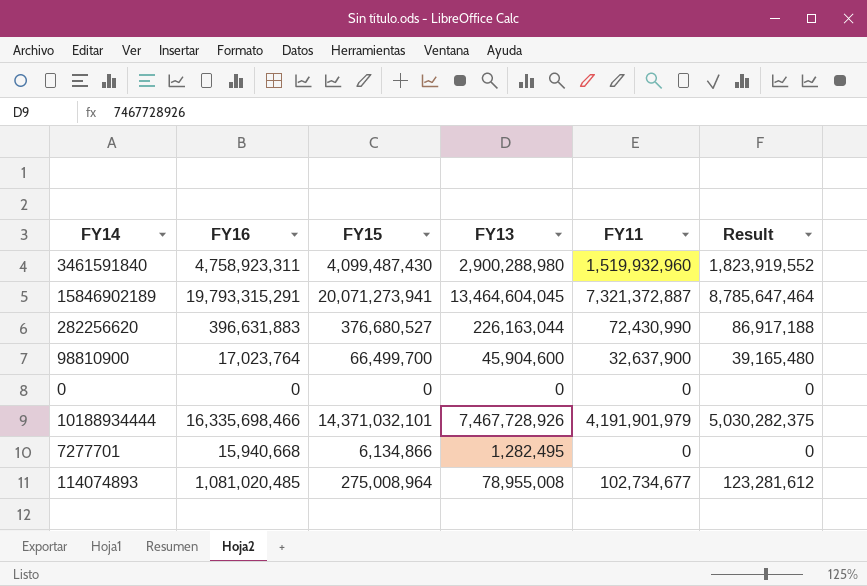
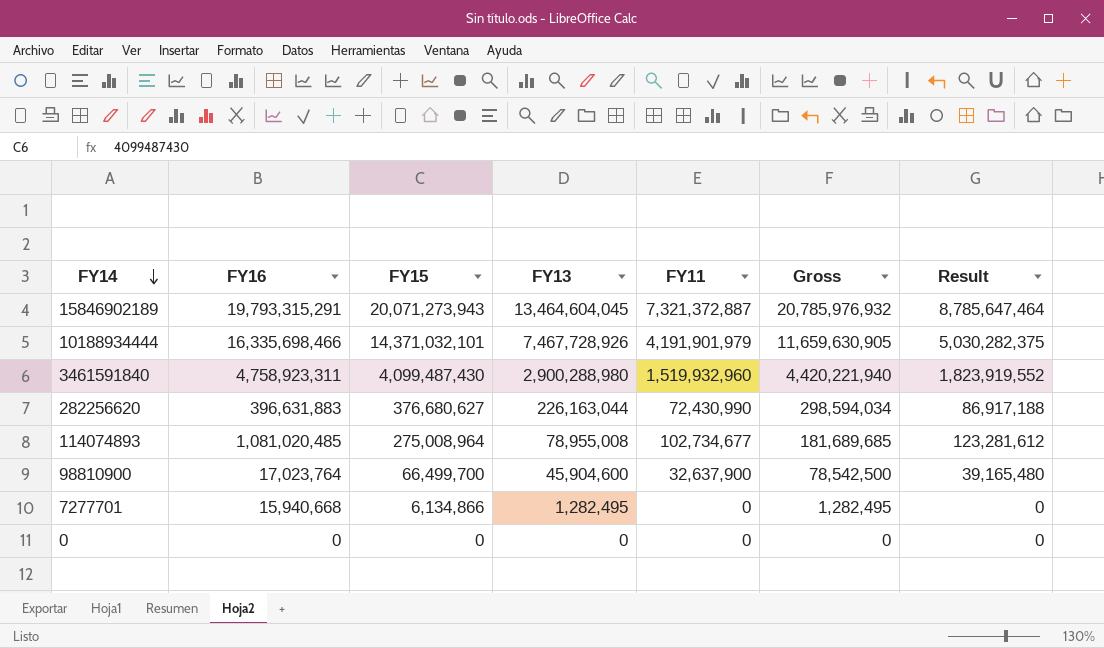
row order: none -> FY14 descending
column Gross | formula: none -> [FY13] + [FY11]
15846902189 | FY15: 20,071,273,941 -> 20,071,273,943
282256620 | FY15: 376,680,527 -> 376,680,627

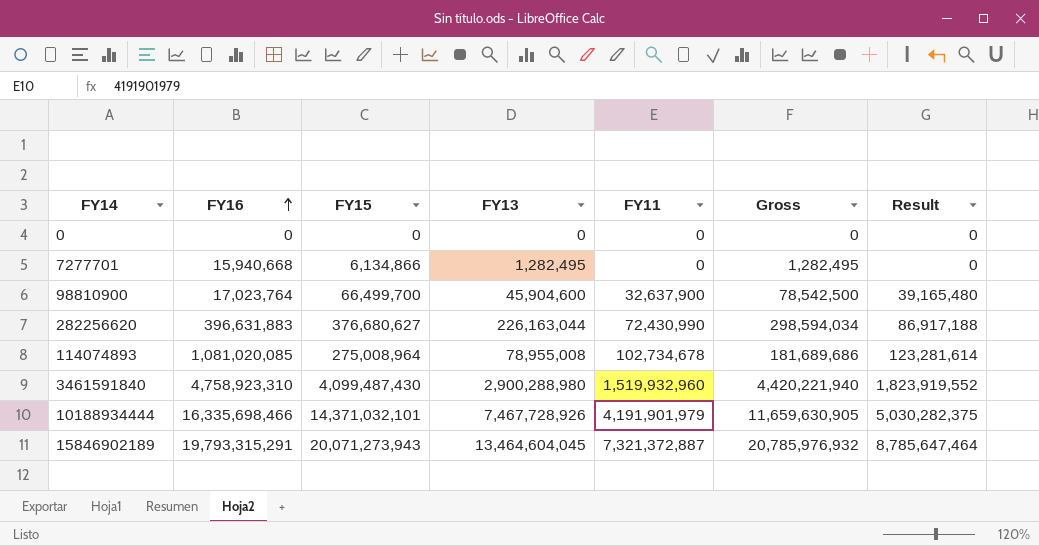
row order: FY14 descending -> FY16 ascending
114074893 | FY16: 1,081,020,485 -> 1,081,020,085
114074893 | FY11: 102,734,677 -> 102,734,678
114074893 | Gross: 181,689,685 -> 181,689,686
114074893 | Result: 123,281,612 -> 123,281,614
3461591840 | FY16: 4,758,923,311 -> 4,758,923,310

